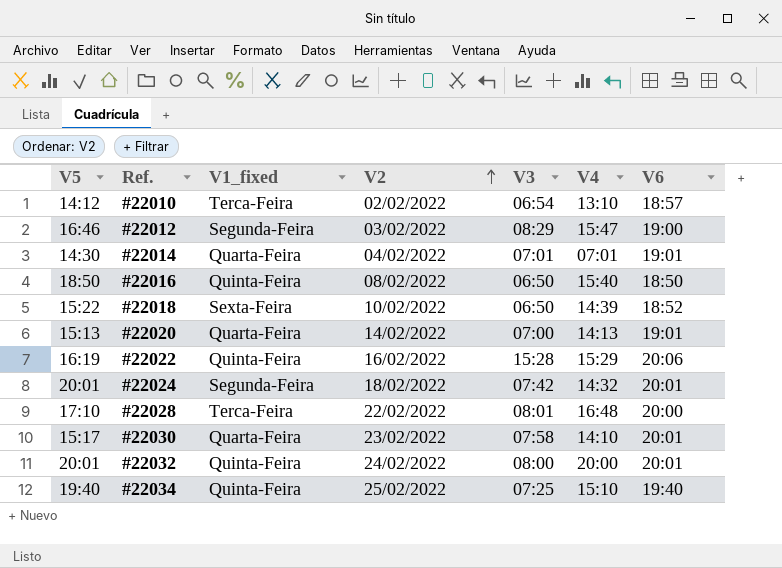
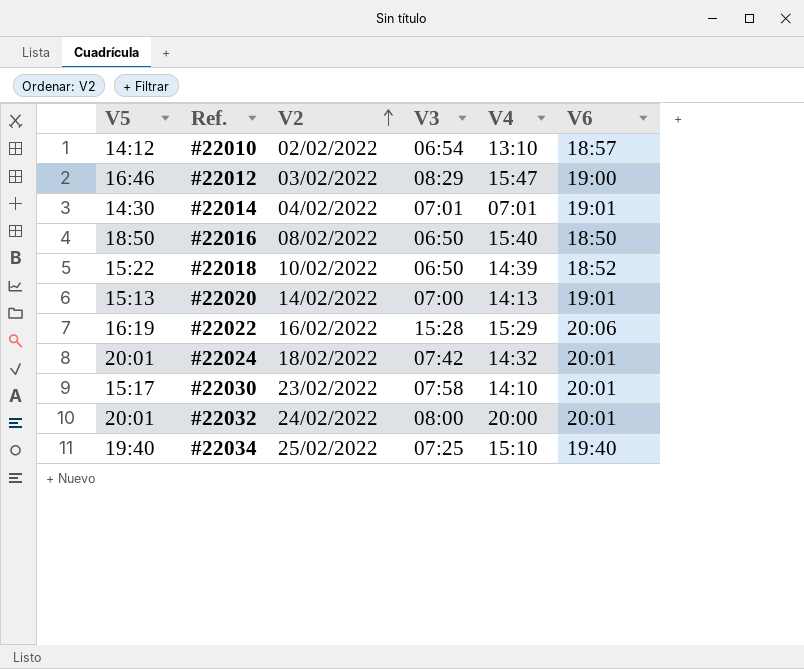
column V1_fixed | position: 3 -> none
row #22028: 17:10 | Terca-Feira | 22/02/2022 | 08:01 | 16:48 | 20:00 -> none

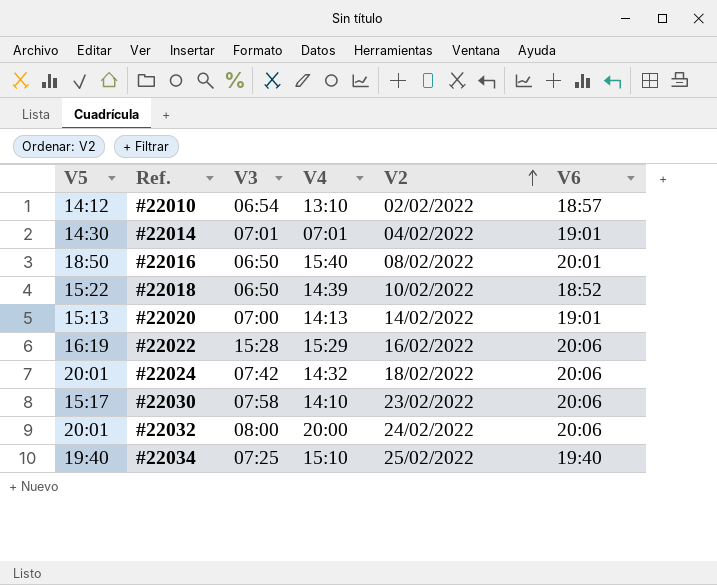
column V2 | position: 3 -> 5
row #22012: 16:46 | 03/02/2022 | 08:29 | 15:47 | 19:00 -> none
#22016 | V6: 18:50 -> 20:01
#22024 | V6: 20:01 -> 20:06
#22030 | V6: 20:01 -> 20:06
#22032 | V6: 20:01 -> 20:06

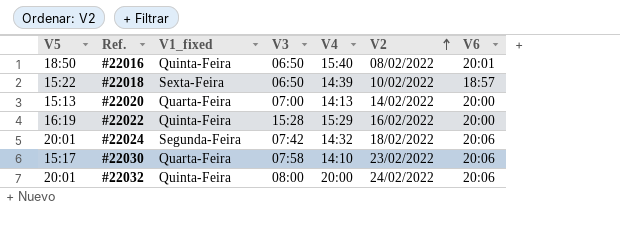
column V1_fixed | position: none -> 3
row #22010: 14:12 | 06:54 | 13:10 | 02/02/2022 | 18:57 -> none
row #22014: 14:30 | 07:01 | 07:01 | 04/02/2022 | 19:01 -> none
row #22034: 19:40 | 07:25 | 15:10 | 25/02/2022 | 19:40 -> none
#22018 | V6: 18:52 -> 18:57
#22020 | V6: 19:01 -> 20:00
#22022 | V6: 20:06 -> 20:00

